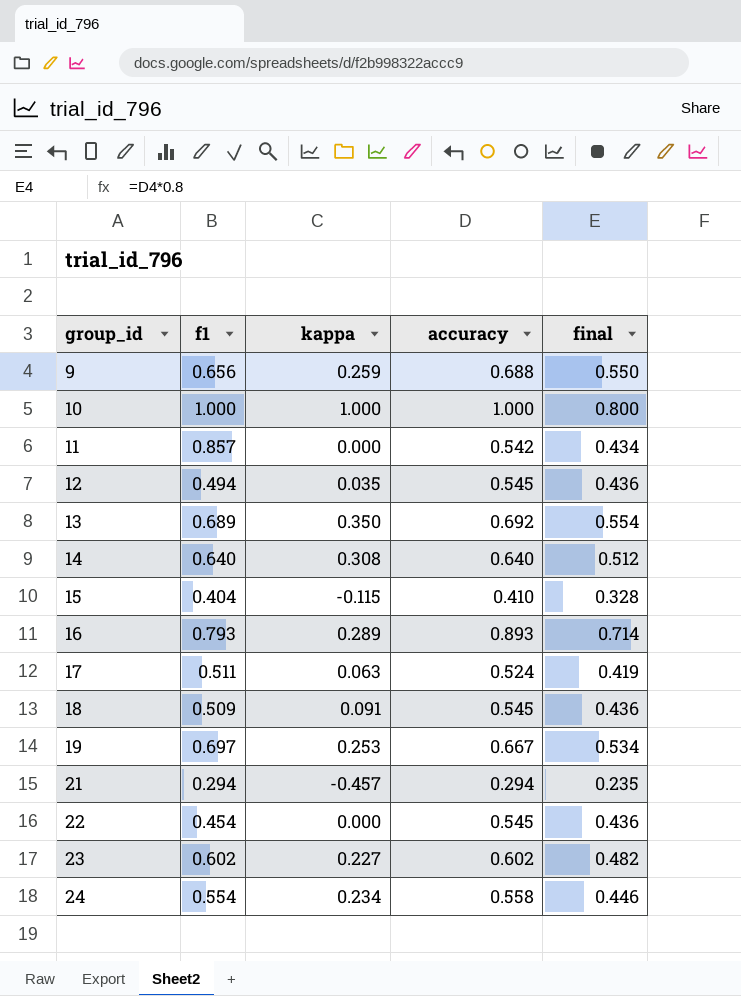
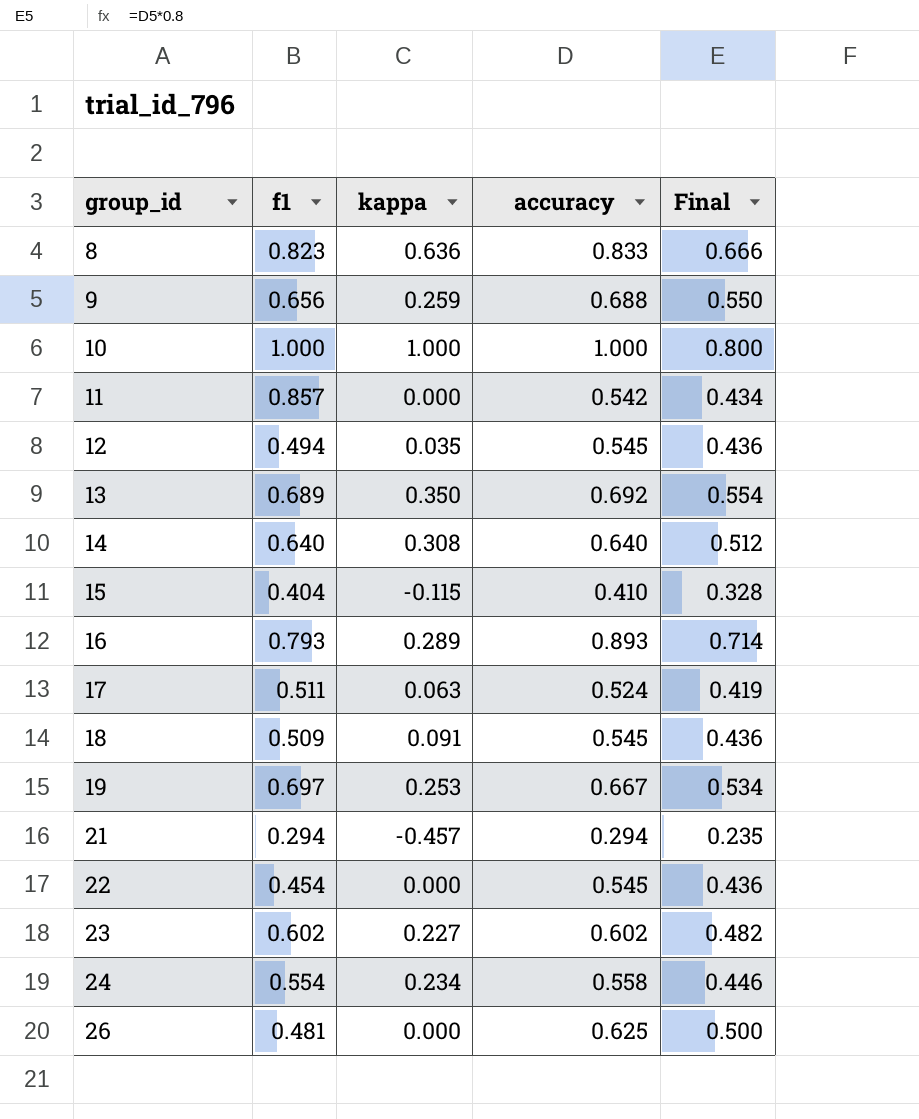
column name: final -> Final
row 8: none -> 0.823 | 0.636 | 0.833 | 0.666
row 26: none -> 0.481 | 0.000 | 0.625 | 0.500

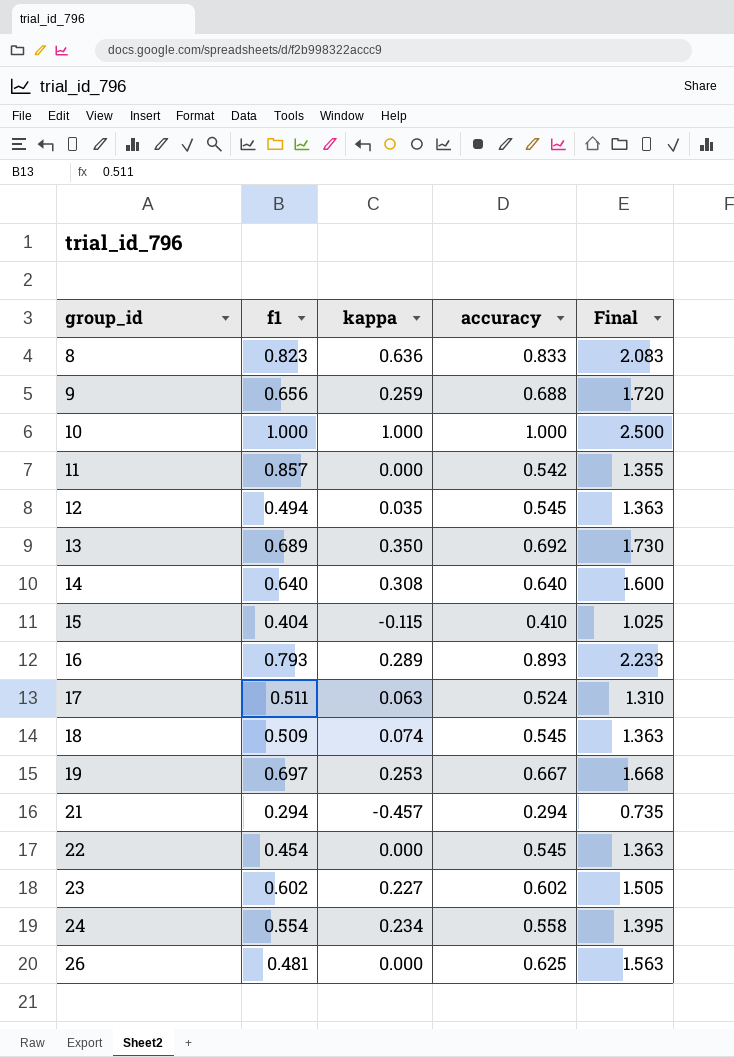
column Final | formula: [accuracy] * 0.8 -> [accuracy] * 2.5
18 | kappa: 0.091 -> 0.074

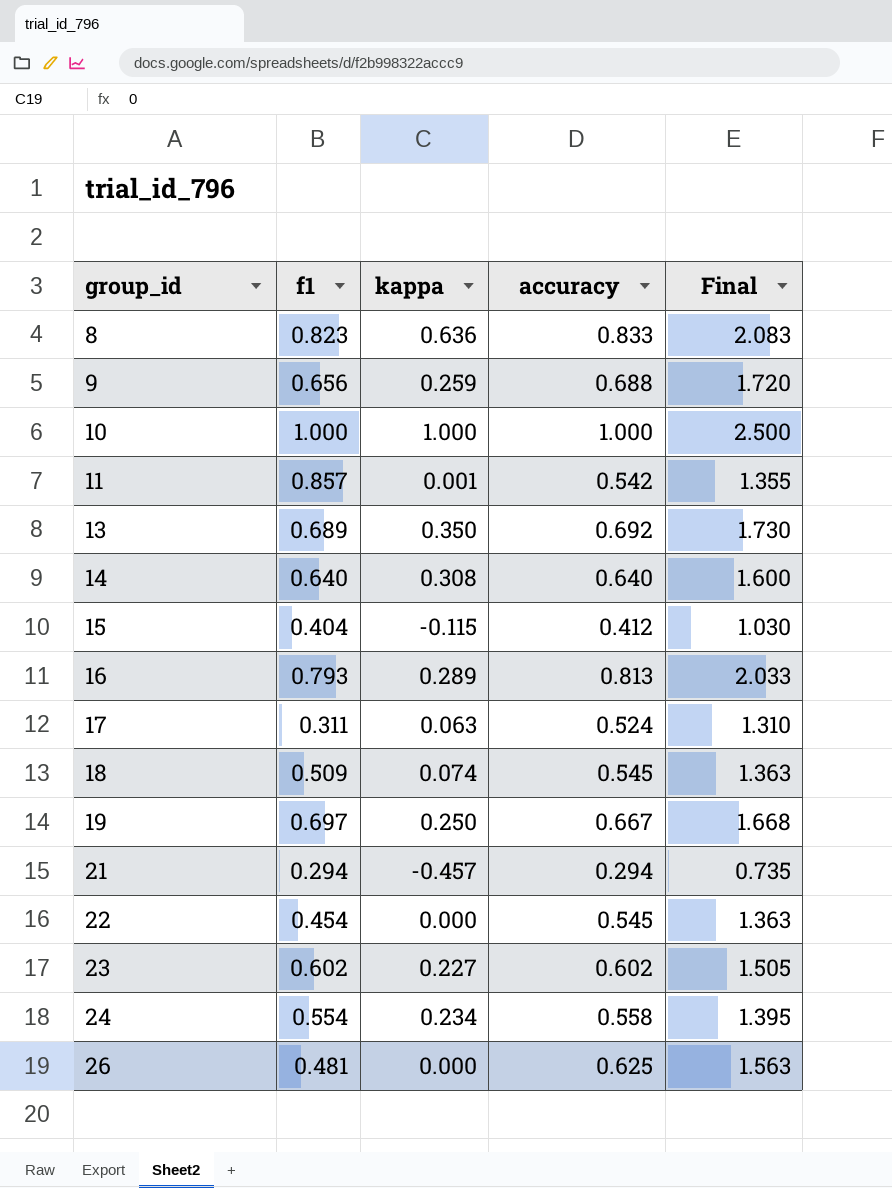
row 12: 0.494 | 0.035 | 0.545 | 1.363 -> none
11 | kappa: 0.000 -> 0.001
15 | accuracy: 0.410 -> 0.412
15 | Final: 1.025 -> 1.030
16 | accuracy: 0.893 -> 0.813
16 | Final: 2.233 -> 2.033
17 | f1: 0.511 -> 0.311
19 | kappa: 0.253 -> 0.250

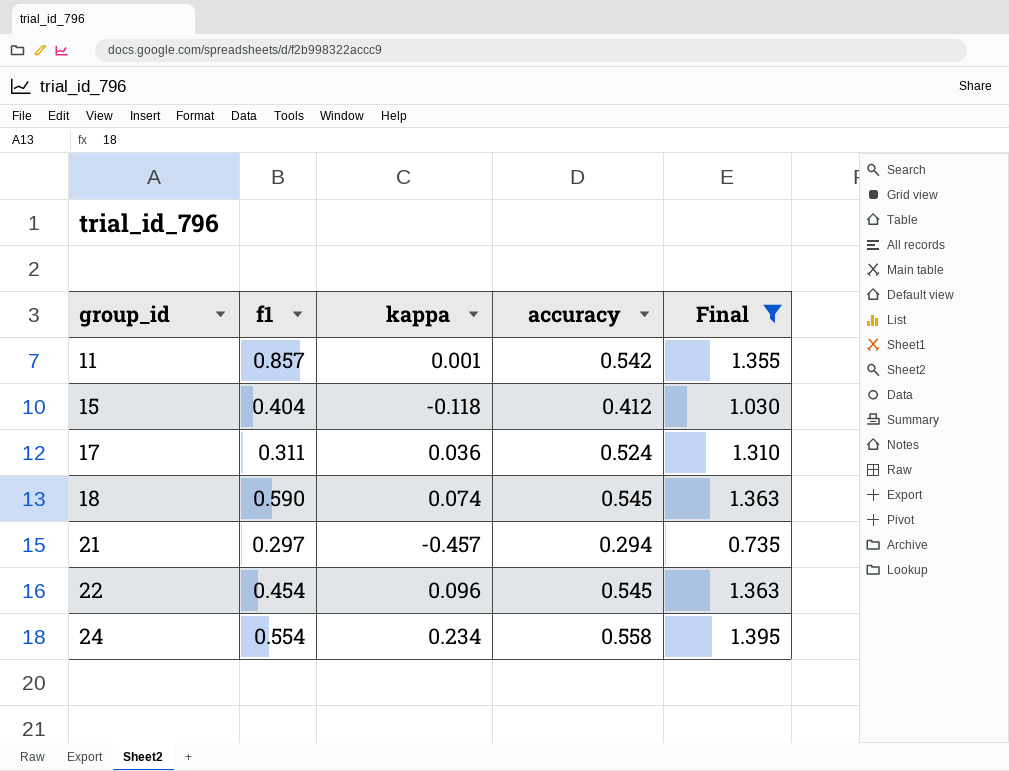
filter: none -> Final <= 1.395
15 | kappa: -0.115 -> -0.118
17 | kappa: 0.063 -> 0.036
18 | f1: 0.509 -> 0.590
21 | f1: 0.294 -> 0.297
22 | kappa: 0.000 -> 0.096

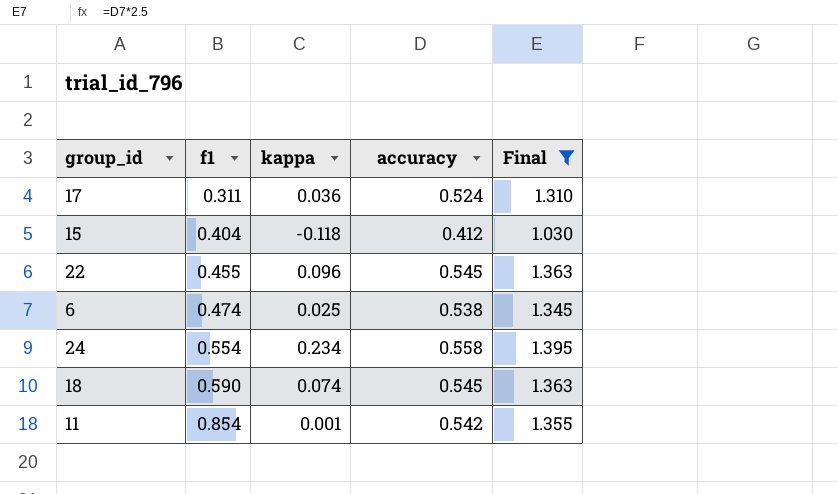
row order: group_id ascending -> f1 ascending
row 21: 0.297 | -0.457 | 0.294 | 0.735 -> none
22 | f1: 0.454 -> 0.455
row 6: none -> 0.474 | 0.025 | 0.538 | 1.345
11 | f1: 0.857 -> 0.854

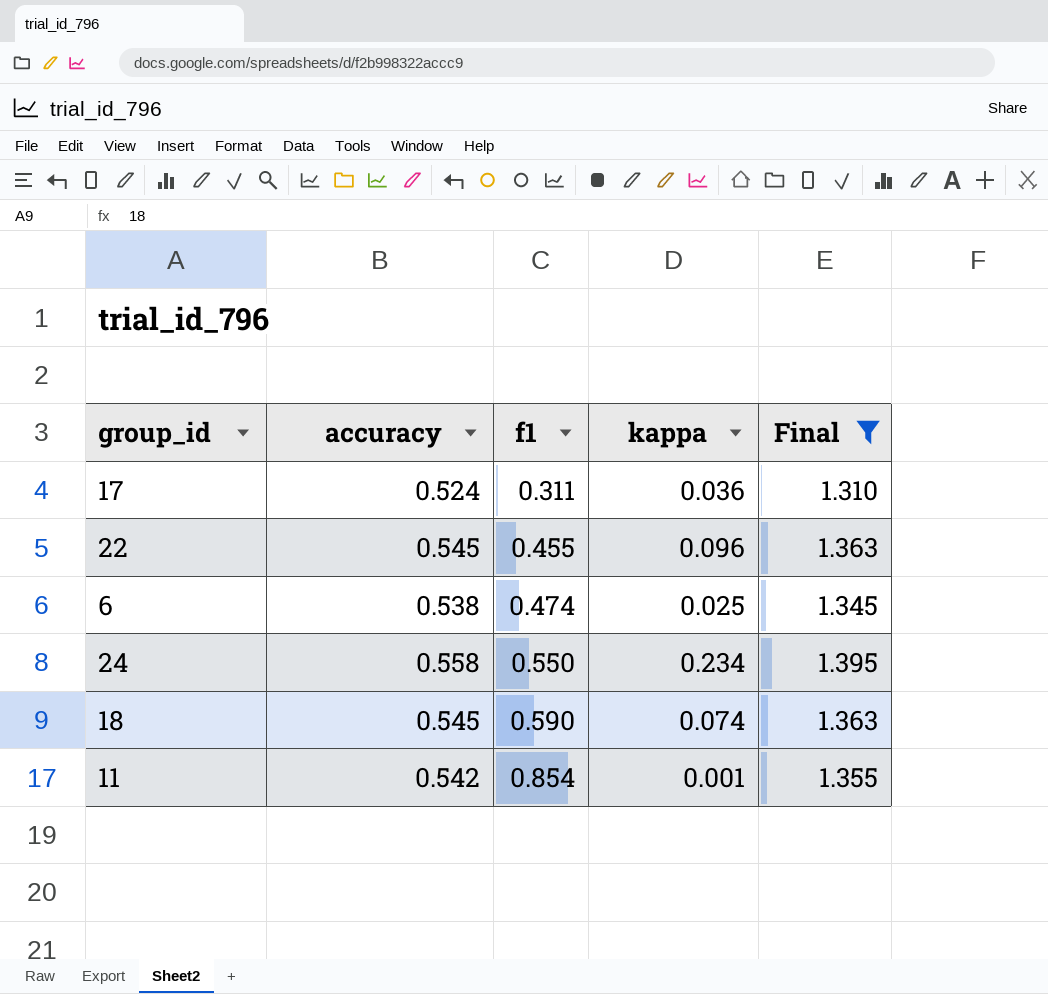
column accuracy | position: 4 -> 2
row 15: 0.404 | -0.118 | 0.412 | 1.030 -> none
24 | f1: 0.554 -> 0.550

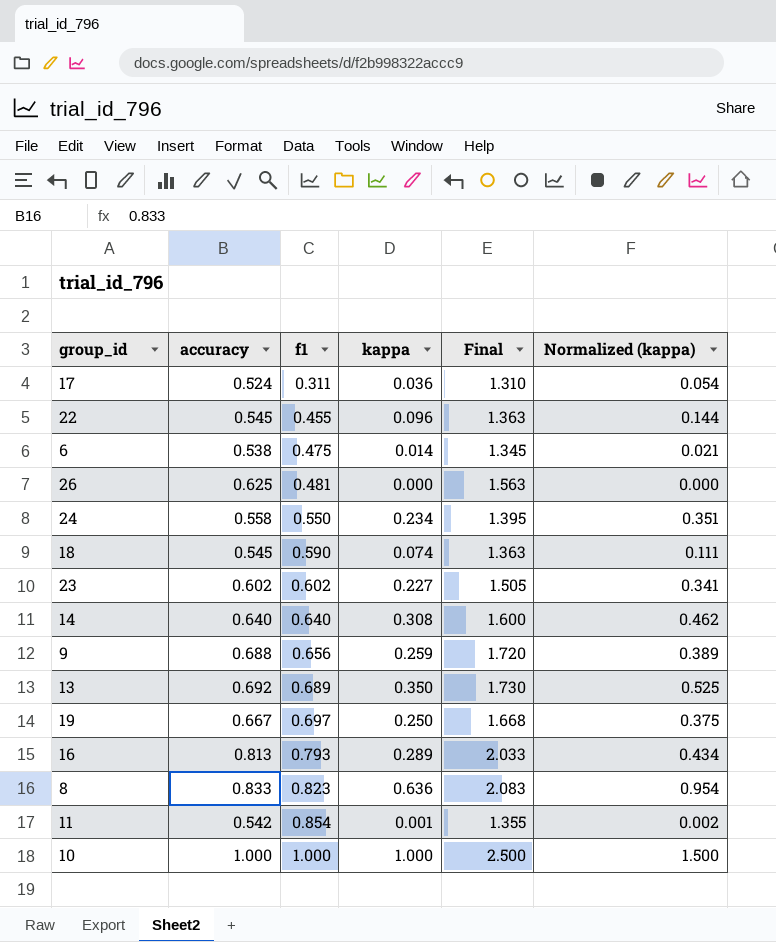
filter: Final <= 1.395 -> none
column Normalized (kappa) | formula: none -> [kappa] * 1.5
6 | f1: 0.474 -> 0.475
6 | kappa: 0.025 -> 0.014

